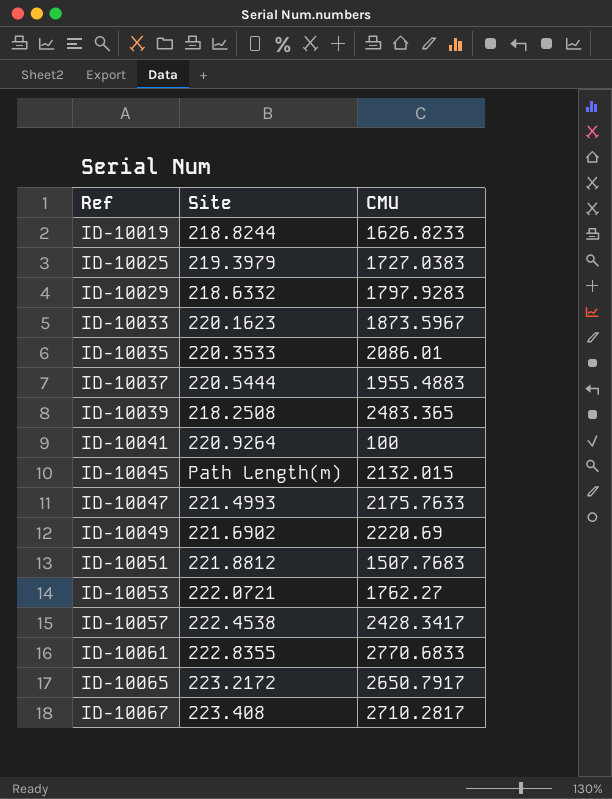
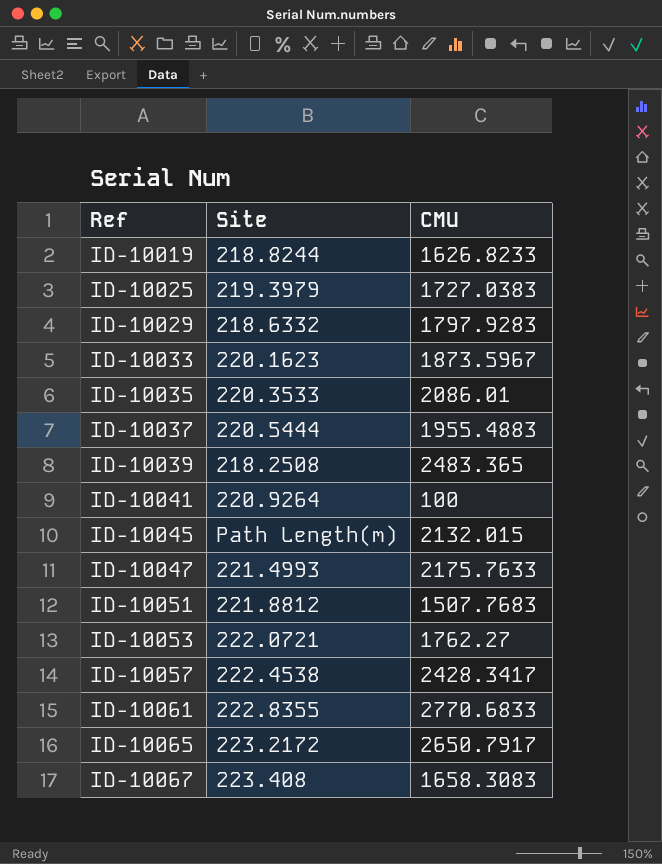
row ID-10049: 221.6902 | 2220.69 -> none
ID-10067 | CMU: 2710.2817 -> 1658.3083

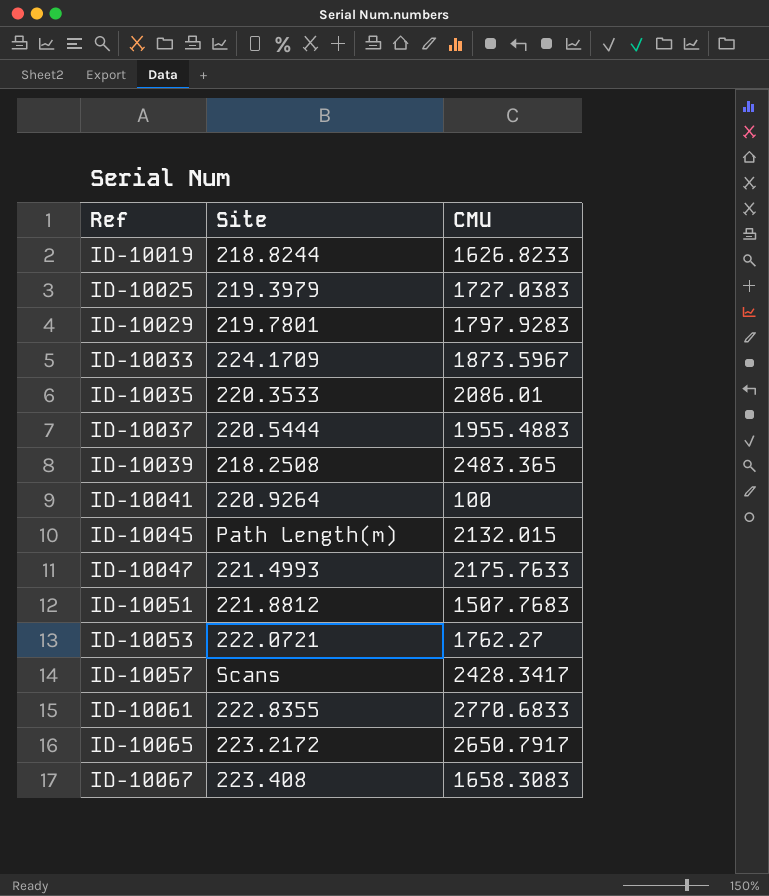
ID-10029 | Site: 218.6332 -> 219.7801
ID-10033 | Site: 220.1623 -> 224.1709
ID-10057 | Site: 222.4538 -> Scans

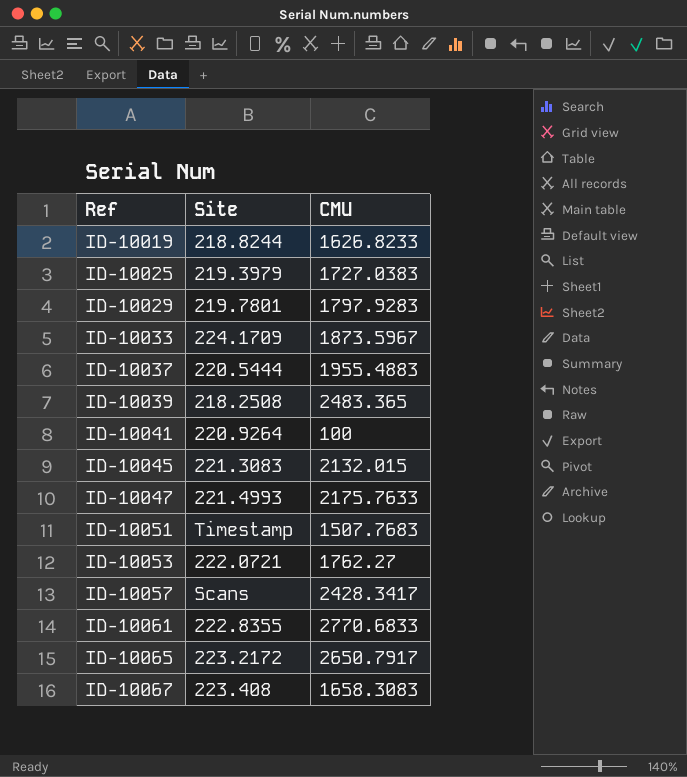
row ID-10035: 220.3533 | 2086.01 -> none
ID-10045 | Site: Path Length(m) -> 221.3083
ID-10051 | Site: 221.8812 -> Timestamp

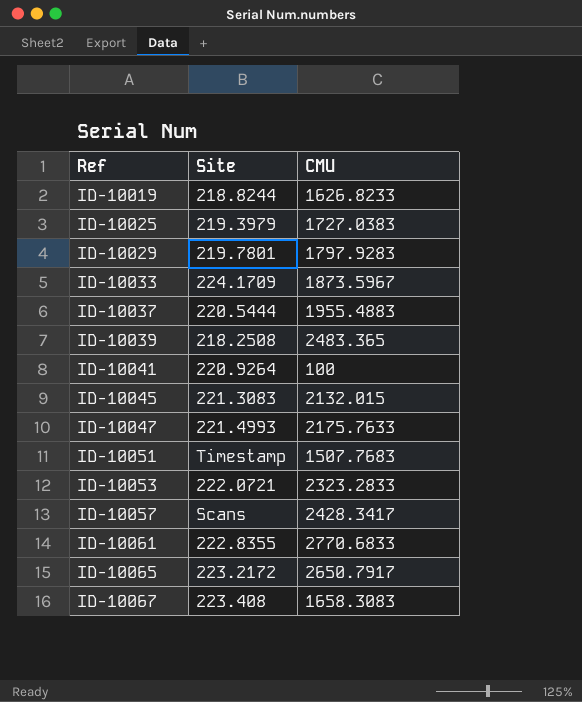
ID-10053 | CMU: 1762.27 -> 2323.2833

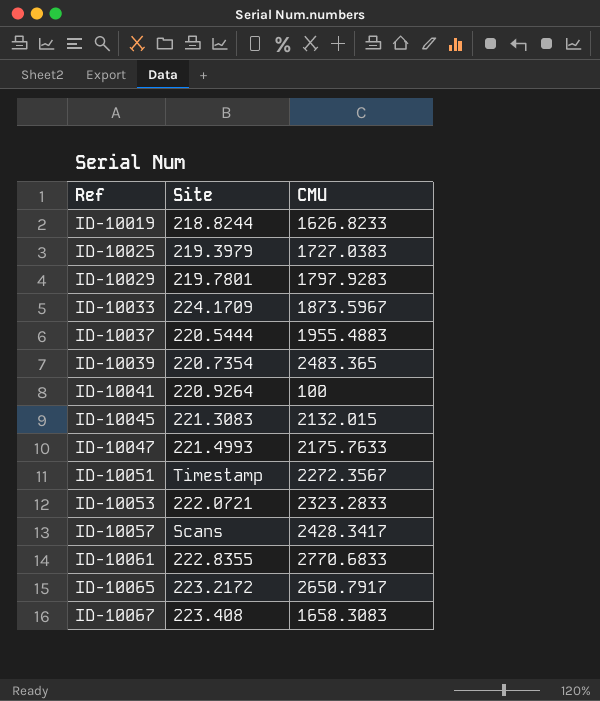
ID-10039 | Site: 218.2508 -> 220.7354
ID-10051 | CMU: 1507.7683 -> 2272.3567

